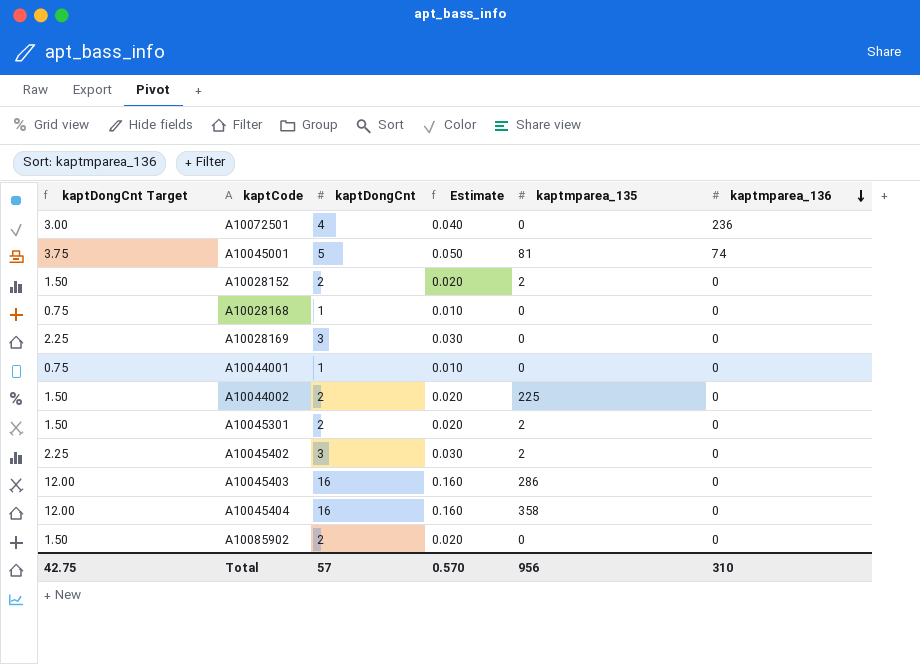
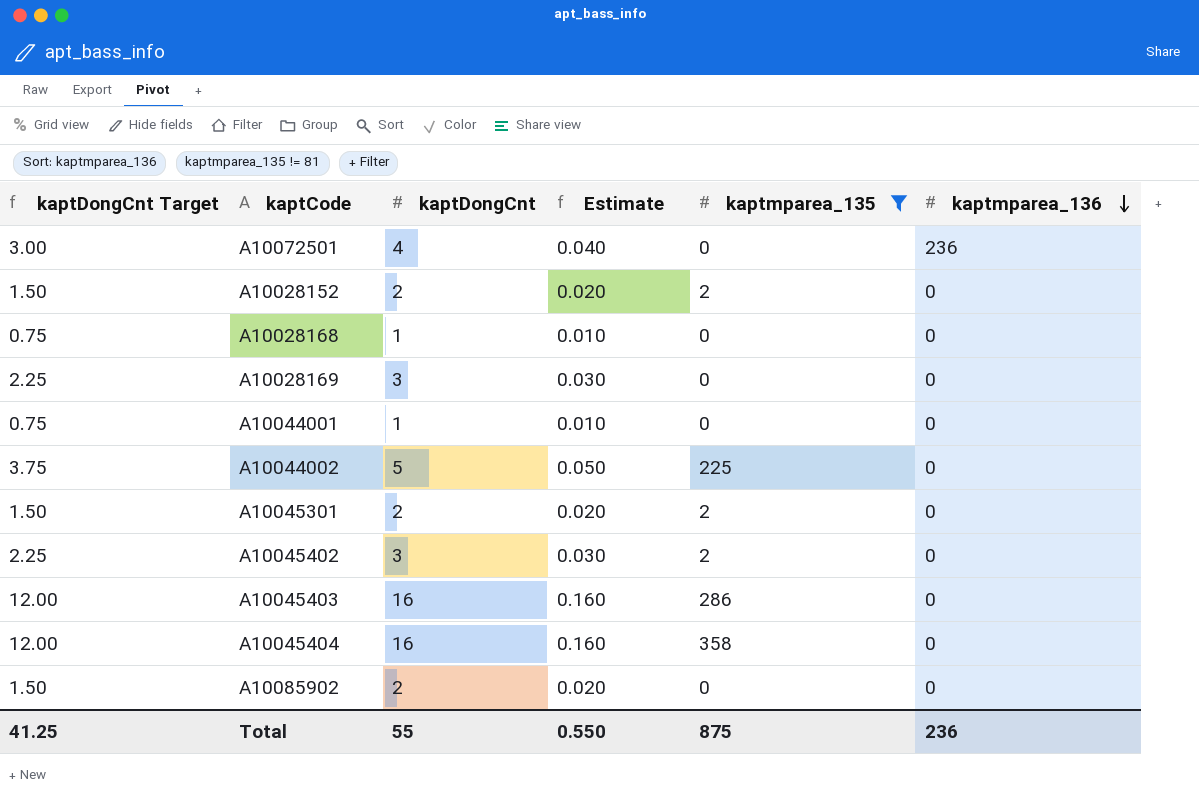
filter: none -> kaptmparea_135 != 81
A10044002 | kaptDongCnt Target: 1.50 -> 3.75
A10044002 | kaptDongCnt: 2 -> 5
A10044002 | Estimate: 0.020 -> 0.050
Total | kaptDongCnt Target: 42.75 -> 41.25
Total | kaptDongCnt: 57 -> 55
Total | Estimate: 0.570 -> 0.550
Total | kaptmparea_135: 956 -> 875
Total | kaptmparea_136: 310 -> 236

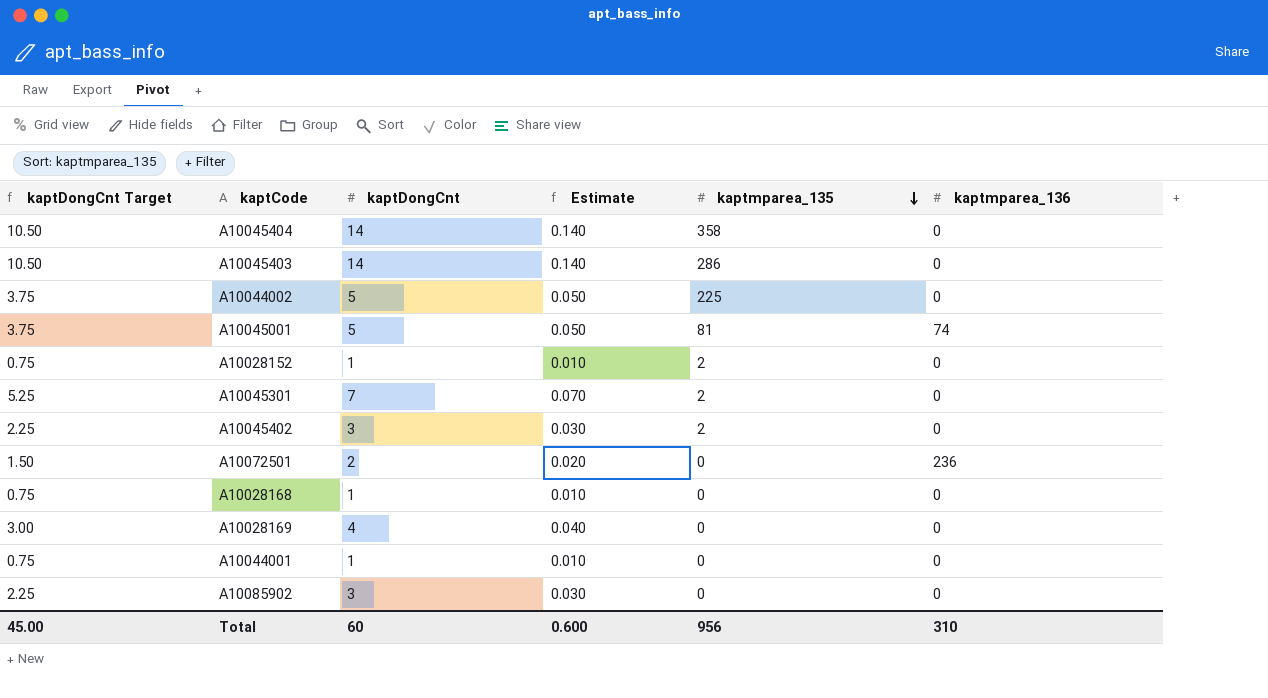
filter: kaptmparea_135 != 81 -> none
row order: kaptmparea_136 descending -> kaptmparea_135 descending
A10045404 | kaptDongCnt Target: 12.00 -> 10.50
A10045404 | kaptDongCnt: 16 -> 14
A10045404 | Estimate: 0.160 -> 0.140
A10045403 | kaptDongCnt Target: 12.00 -> 10.50
A10045403 | kaptDongCnt: 16 -> 14
A10045403 | Estimate: 0.160 -> 0.140
A10028152 | kaptDongCnt Target: 1.50 -> 0.75
A10028152 | kaptDongCnt: 2 -> 1
A10028152 | Estimate: 0.020 -> 0.010
A10045301 | kaptDongCnt Target: 1.50 -> 5.25
A10045301 | kaptDongCnt: 2 -> 7
A10045301 | Estimate: 0.020 -> 0.070
A10072501 | kaptDongCnt Target: 3.00 -> 1.50
A10072501 | kaptDongCnt: 4 -> 2
A10072501 | Estimate: 0.040 -> 0.020
A10028169 | kaptDongCnt Target: 2.25 -> 3.00
A10028169 | kaptDongCnt: 3 -> 4
A10028169 | Estimate: 0.030 -> 0.040
A10085902 | kaptDongCnt Target: 1.50 -> 2.25
A10085902 | kaptDongCnt: 2 -> 3
A10085902 | Estimate: 0.020 -> 0.030
Total | kaptDongCnt Target: 41.25 -> 45.00
Total | kaptDongCnt: 55 -> 60
Total | Estimate: 0.550 -> 0.600
Total | kaptmparea_135: 875 -> 956
Total | kaptmparea_136: 236 -> 310

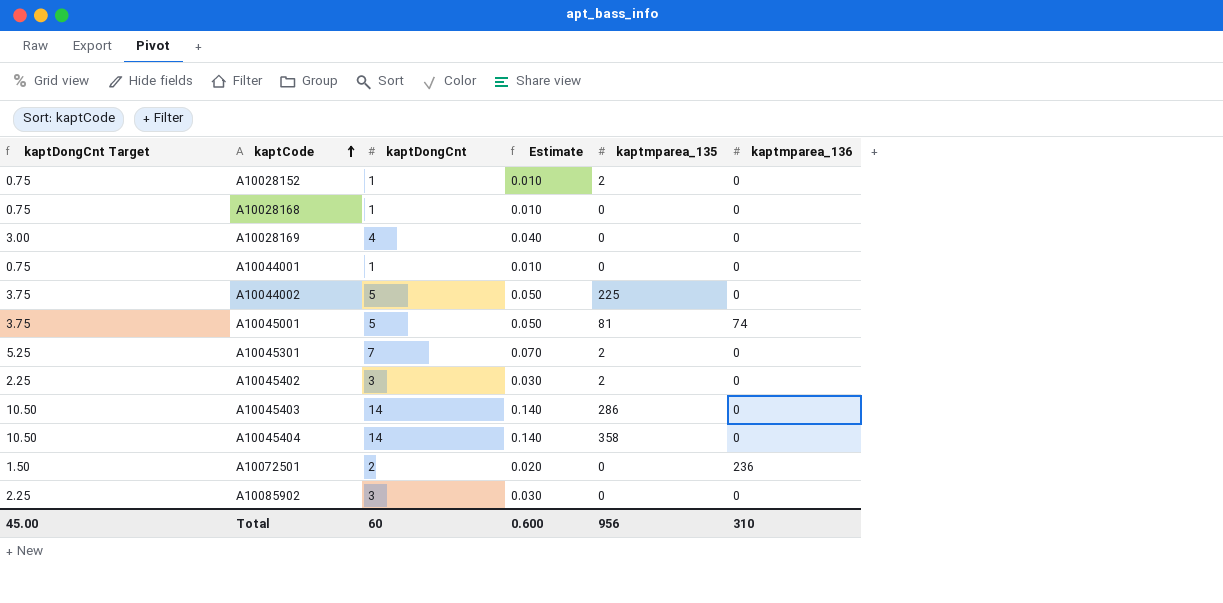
row order: kaptmparea_135 descending -> kaptCode ascending

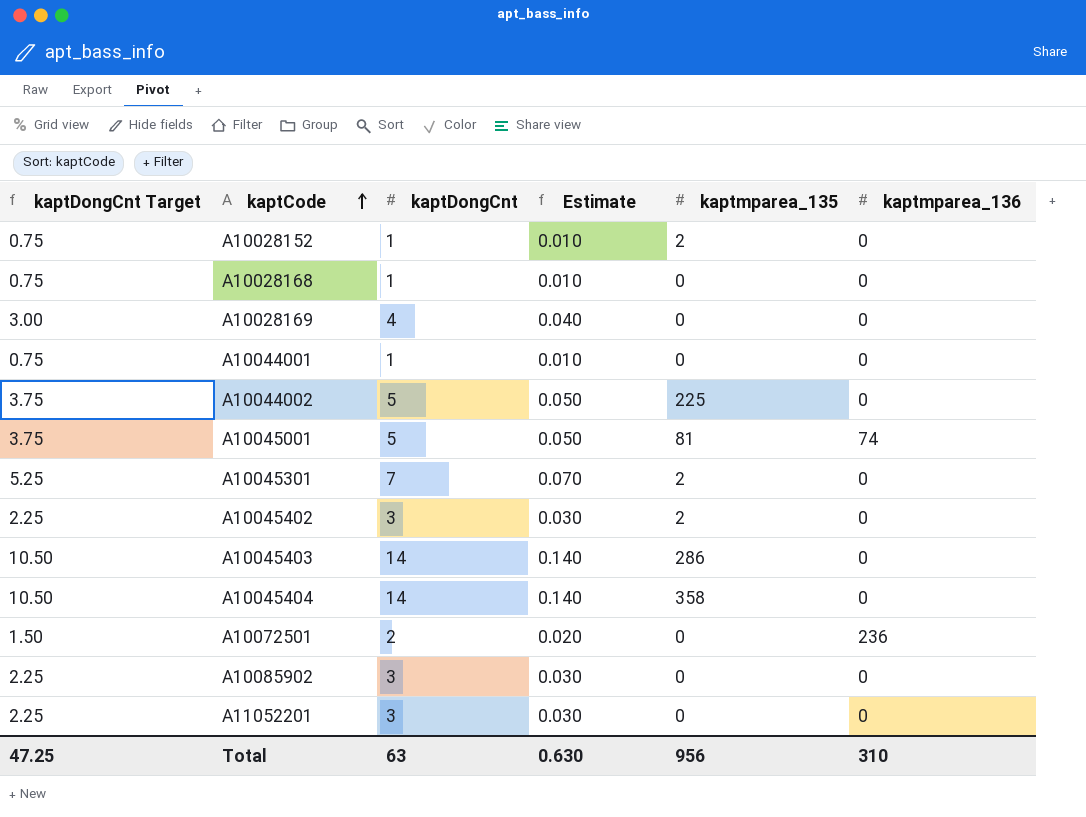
row A11052201: none -> 2.25 | 3 | 0.030 | 0 | 0
Total | kaptDongCnt Target: 45.00 -> 47.25
Total | kaptDongCnt: 60 -> 63
Total | Estimate: 0.600 -> 0.630

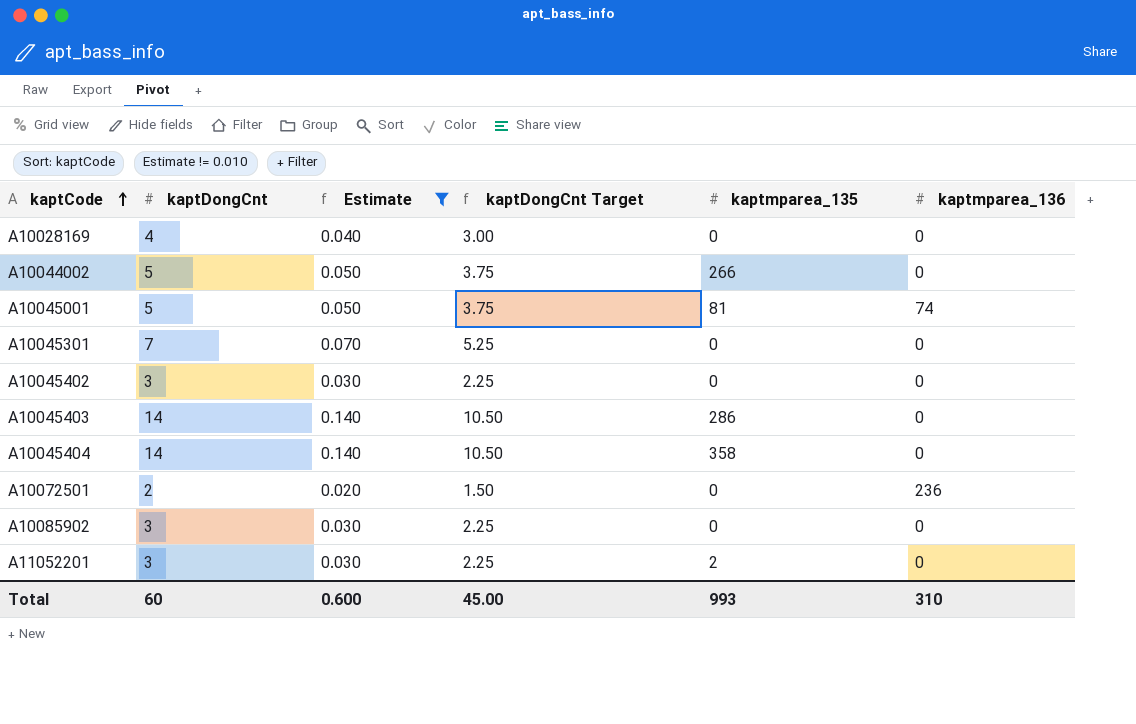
filter: none -> Estimate != 0.010
column kaptDongCnt Target | position: 1 -> 4
A10044002 | kaptmparea_135: 225 -> 266
A10045301 | kaptmparea_135: 2 -> 0
A10045402 | kaptmparea_135: 2 -> 0
A11052201 | kaptmparea_135: 0 -> 2
Total | kaptDongCnt: 63 -> 60
Total | Estimate: 0.630 -> 0.600
Total | kaptDongCnt Target: 47.25 -> 45.00
Total | kaptmparea_135: 956 -> 993

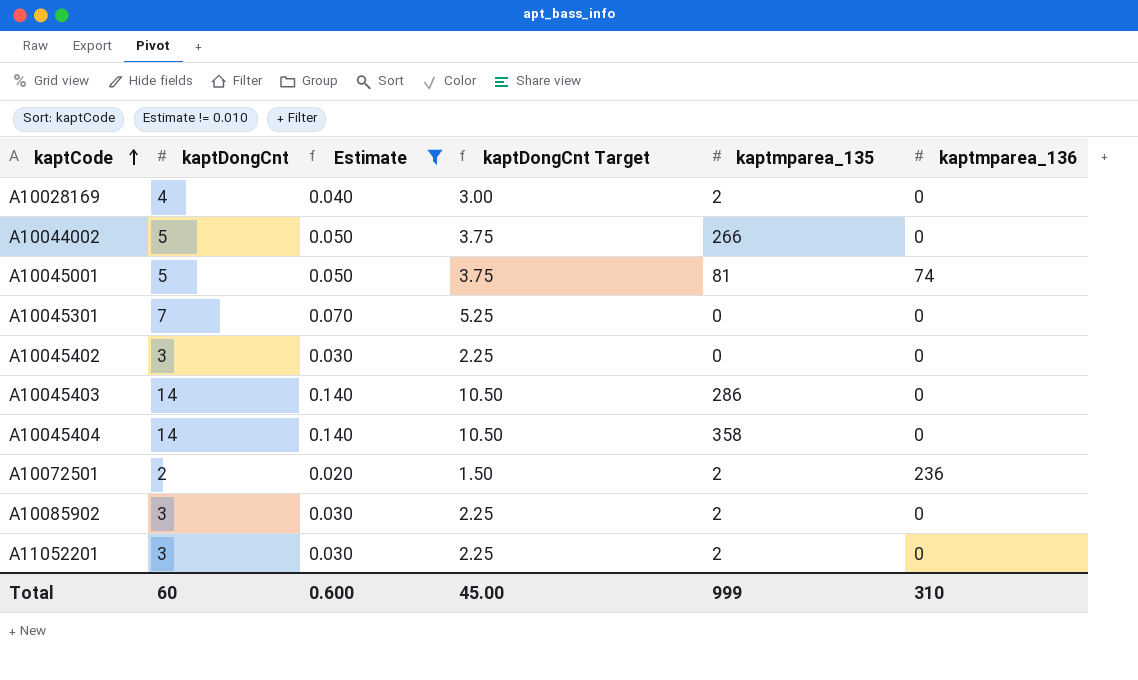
A10028169 | kaptmparea_135: 0 -> 2
A10072501 | kaptmparea_135: 0 -> 2
A10085902 | kaptmparea_135: 0 -> 2
Total | kaptmparea_135: 993 -> 999

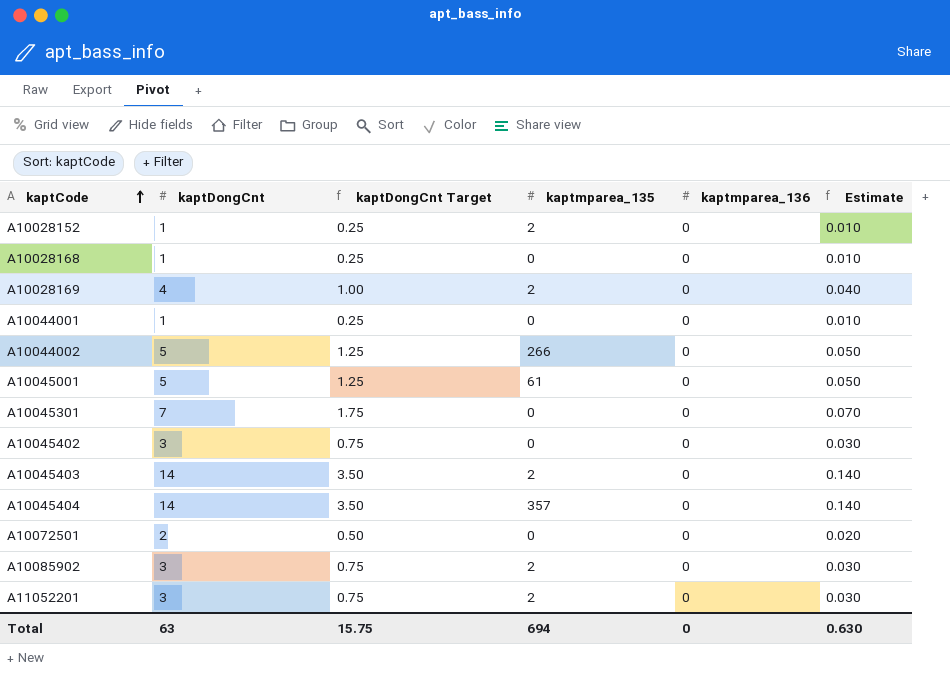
filter: Estimate != 0.010 -> none
column kaptDongCnt Target | formula: [kaptDongCnt] * 0.75 -> [kaptDongCnt] * 0.25
column Estimate | position: 3 -> 6
A10045001 | kaptmparea_135: 81 -> 61
A10045001 | kaptmparea_136: 74 -> 0
A10045403 | kaptmparea_135: 286 -> 2
A10045404 | kaptmparea_135: 358 -> 357
A10072501 | kaptmparea_135: 2 -> 0
A10072501 | kaptmparea_136: 236 -> 0
Total | kaptDongCnt: 60 -> 63
Total | kaptDongCnt Target: 45.00 -> 15.75
Total | kaptmparea_135: 999 -> 694
Total | kaptmparea_136: 310 -> 0
Total | Estimate: 0.600 -> 0.630

